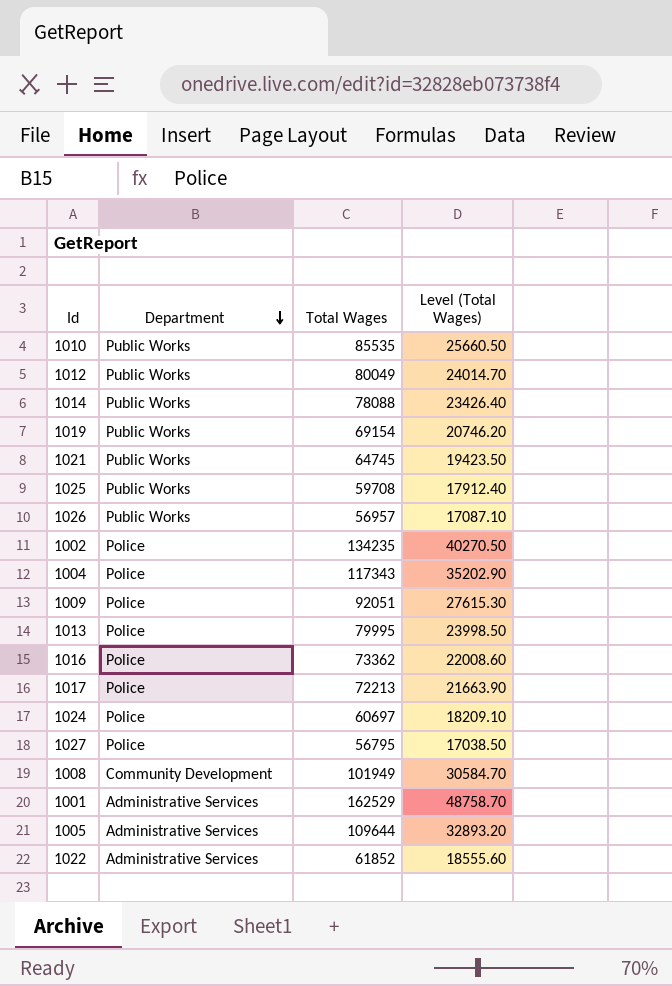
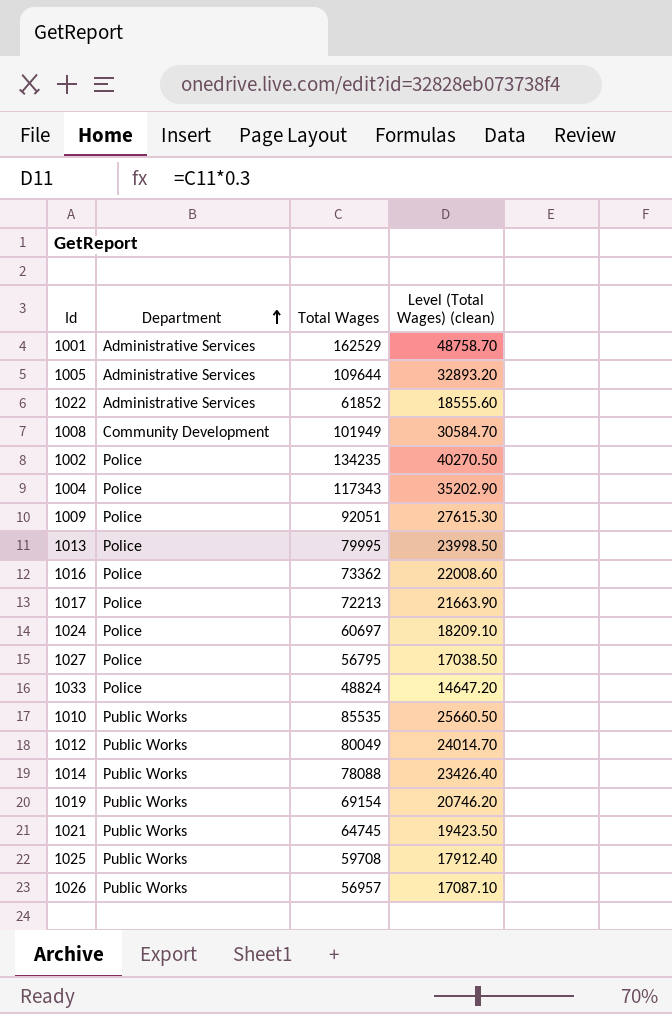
row order: Department descending -> Department ascending
column name: Level (Total Wages) -> Level (Total Wages) (clean)
row 1033: none -> Police | 48824 | 14647.20

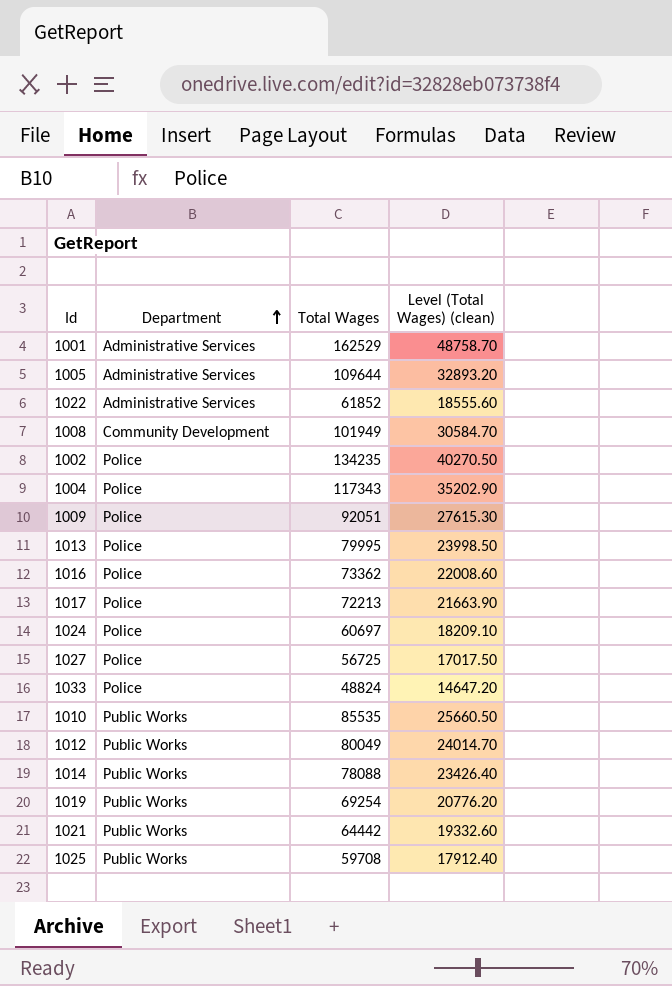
row 1026: Public Works | 56957 | 17087.10 -> none
1027 | Total Wages: 56795 -> 56725
1027 | Level (Total Wages) (clean): 17038.50 -> 17017.50
1019 | Total Wages: 69154 -> 69254
1019 | Level (Total Wages) (clean): 20746.20 -> 20776.20
1021 | Total Wages: 64745 -> 64442
1021 | Level (Total Wages) (clean): 19423.50 -> 19332.60

